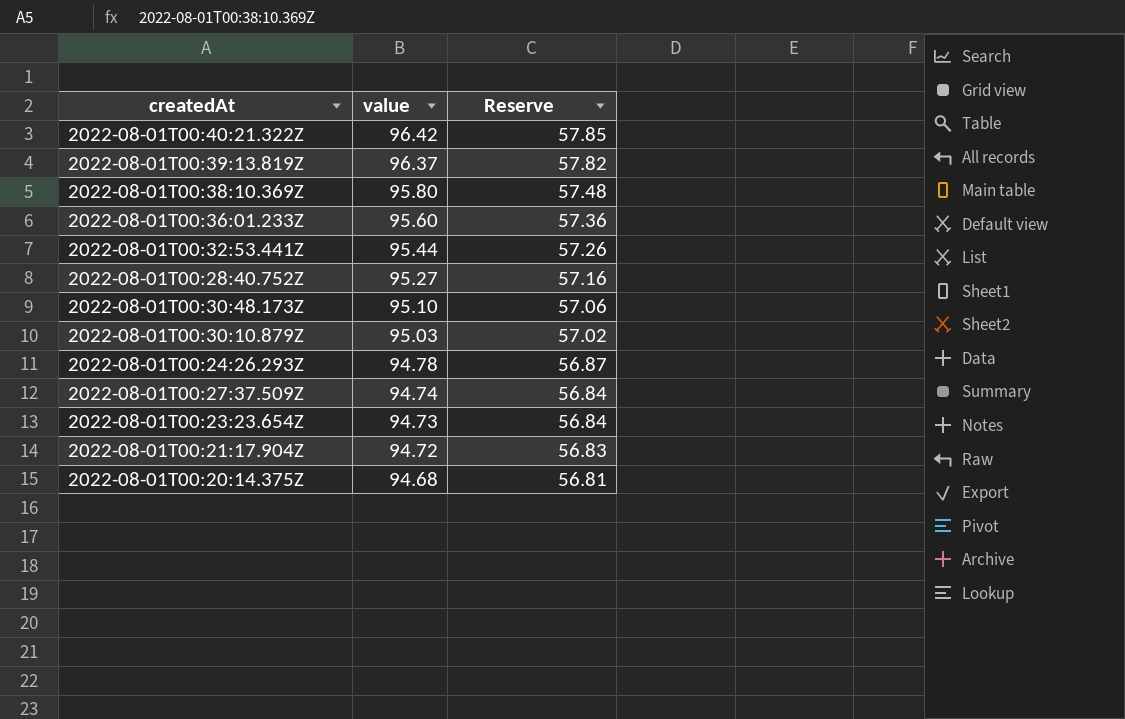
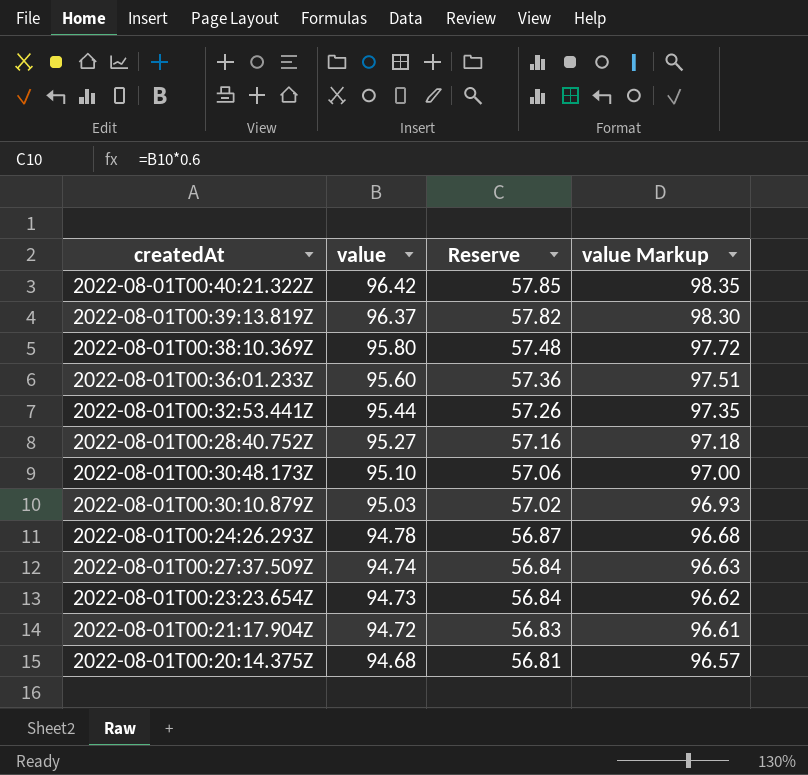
column value Markup | formula: none -> [value] * 1.02

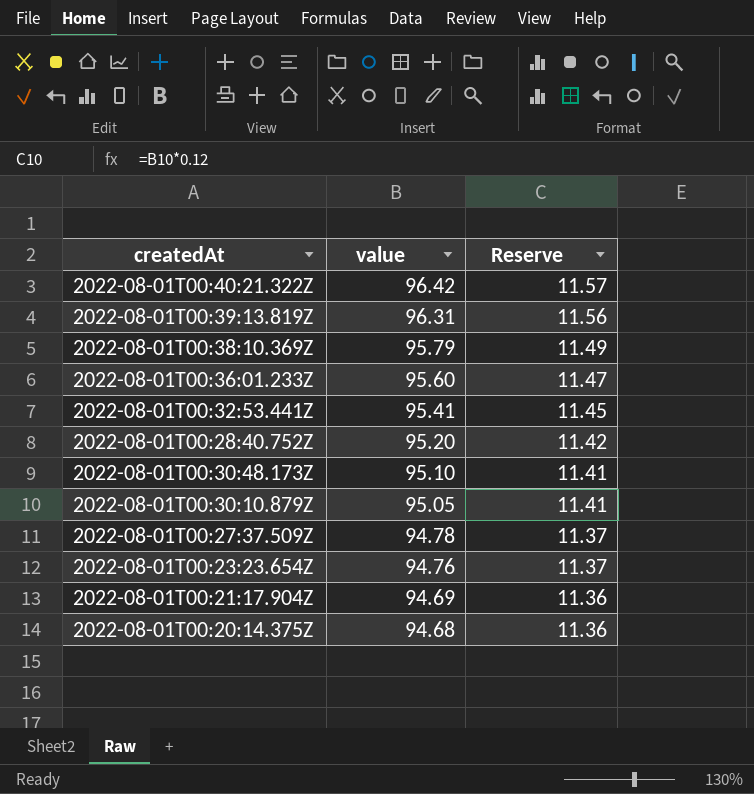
column value Markup | formula: [value] * 1.02 -> none
column Reserve | formula: [value] * 0.6 -> [value] * 0.12
row 2022-08-01T00:24:26.293Z: 94.78 | 56.87 | 96.68 -> none
2022-08-01T00:39:13.819Z | value: 96.37 -> 96.31
2022-08-01T00:38:10.369Z | value: 95.80 -> 95.79
2022-08-01T00:32:53.441Z | value: 95.44 -> 95.41
2022-08-01T00:28:40.752Z | value: 95.27 -> 95.20
2022-08-01T00:30:10.879Z | value: 95.03 -> 95.05
2022-08-01T00:27:37.509Z | value: 94.74 -> 94.78
2022-08-01T00:23:23.654Z | value: 94.73 -> 94.76
2022-08-01T00:21:17.904Z | value: 94.72 -> 94.69

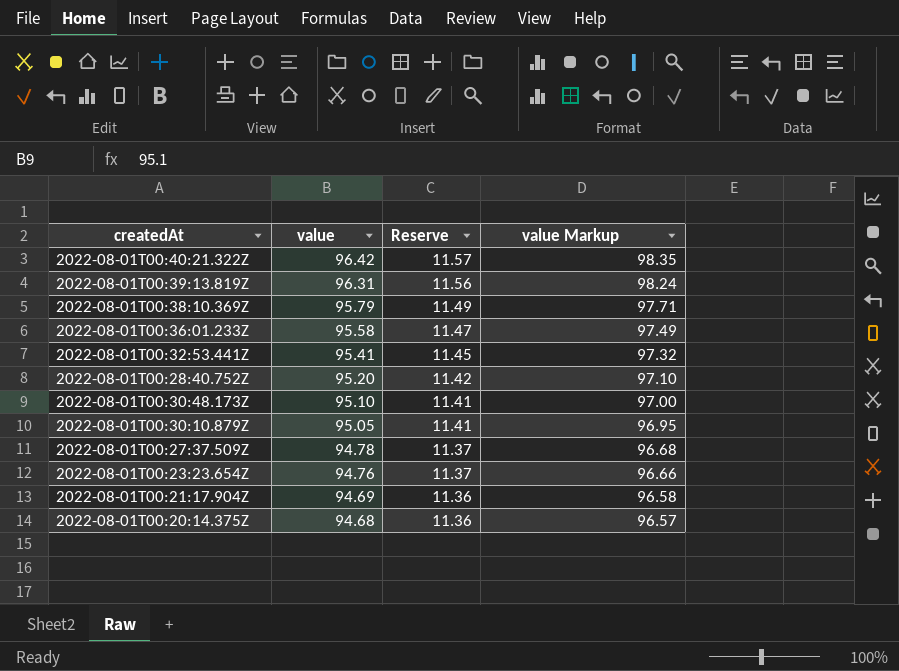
column value Markup | formula: none -> [value] * 1.02
2022-08-01T00:36:01.233Z | value: 95.60 -> 95.58

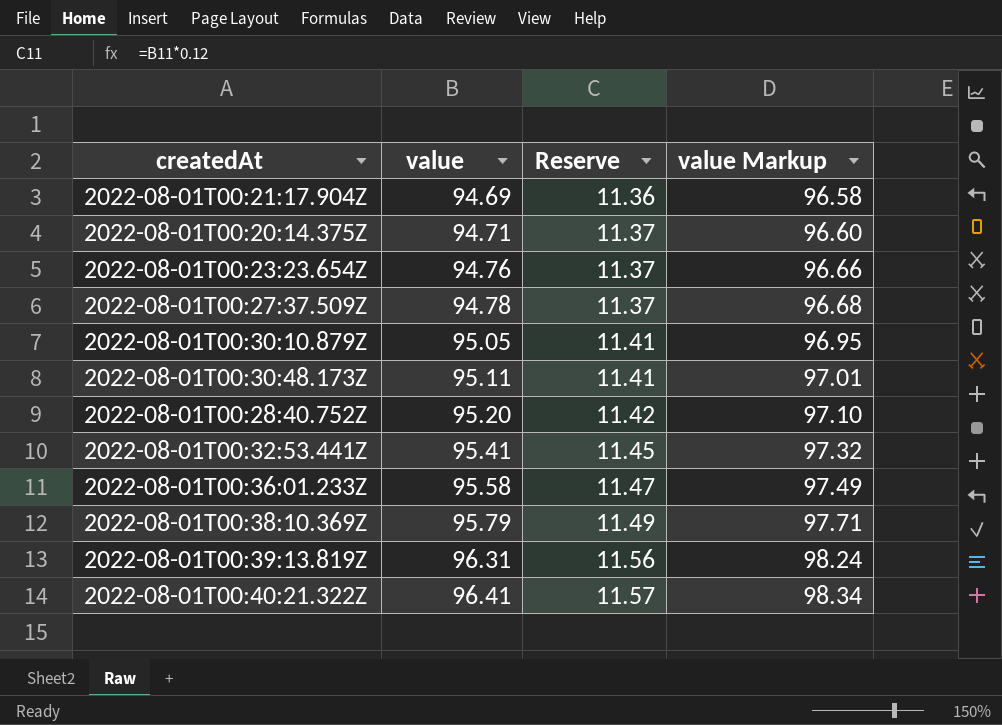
row order: value descending -> value ascending
2022-08-01T00:20:14.375Z | value: 94.68 -> 94.71
2022-08-01T00:20:14.375Z | Reserve: 11.36 -> 11.37
2022-08-01T00:20:14.375Z | value Markup: 96.57 -> 96.60
2022-08-01T00:30:48.173Z | value: 95.10 -> 95.11
2022-08-01T00:30:48.173Z | value Markup: 97.00 -> 97.01
2022-08-01T00:40:21.322Z | value: 96.42 -> 96.41
2022-08-01T00:40:21.322Z | value Markup: 98.35 -> 98.34

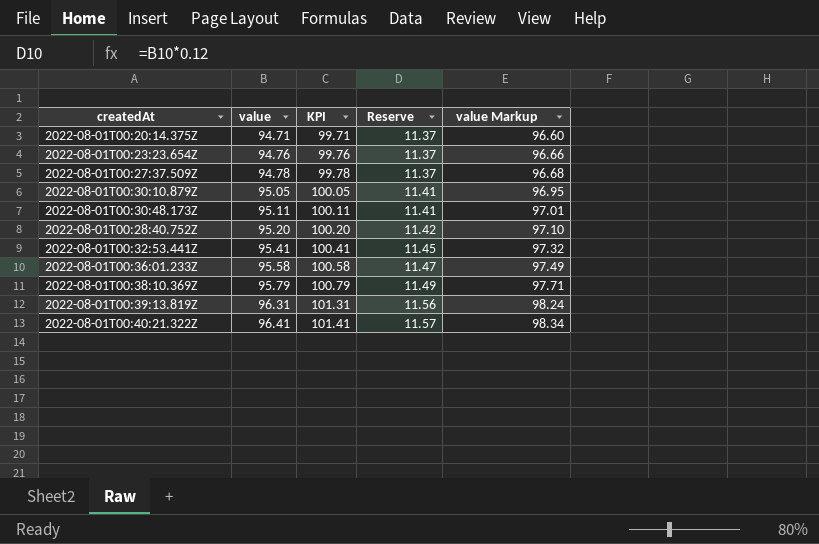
column KPI | formula: none -> [value] + 5
row 2022-08-01T00:21:17.904Z: 94.69 | 11.36 | 96.58 -> none

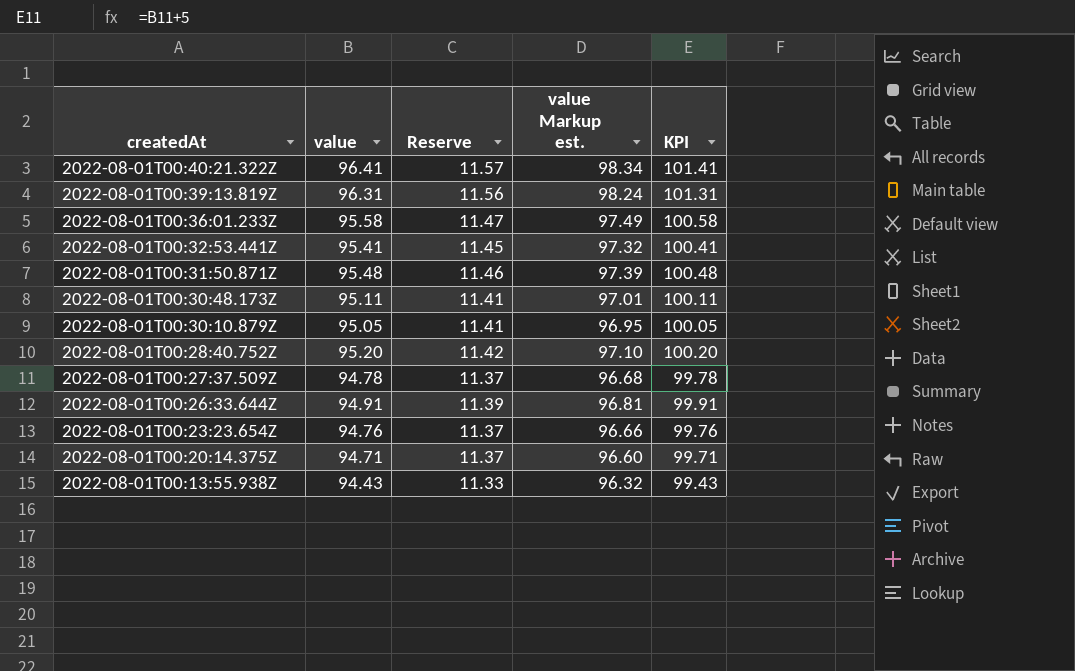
row order: value ascending -> createdAt descending
column name: value Markup -> value Markup est.
column KPI | position: 3 -> 5
row 2022-08-01T00:38:10.369Z: 95.79 | 100.79 | 11.49 | 97.71 -> none
row 2022-08-01T00:31:50.871Z: none -> 95.48 | 11.46 | 97.39 | 100.48
row 2022-08-01T00:26:33.644Z: none -> 94.91 | 11.39 | 96.81 | 99.91
row 2022-08-01T00:13:55.938Z: none -> 94.43 | 11.33 | 96.32 | 99.43

